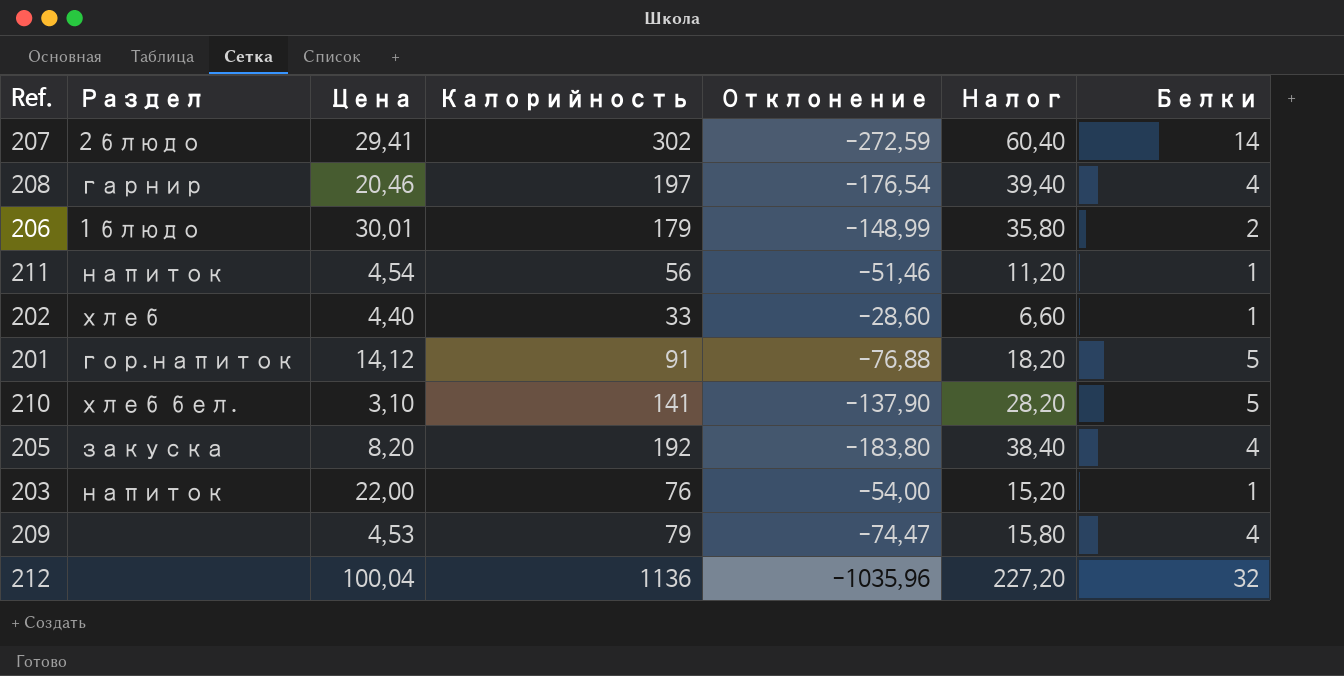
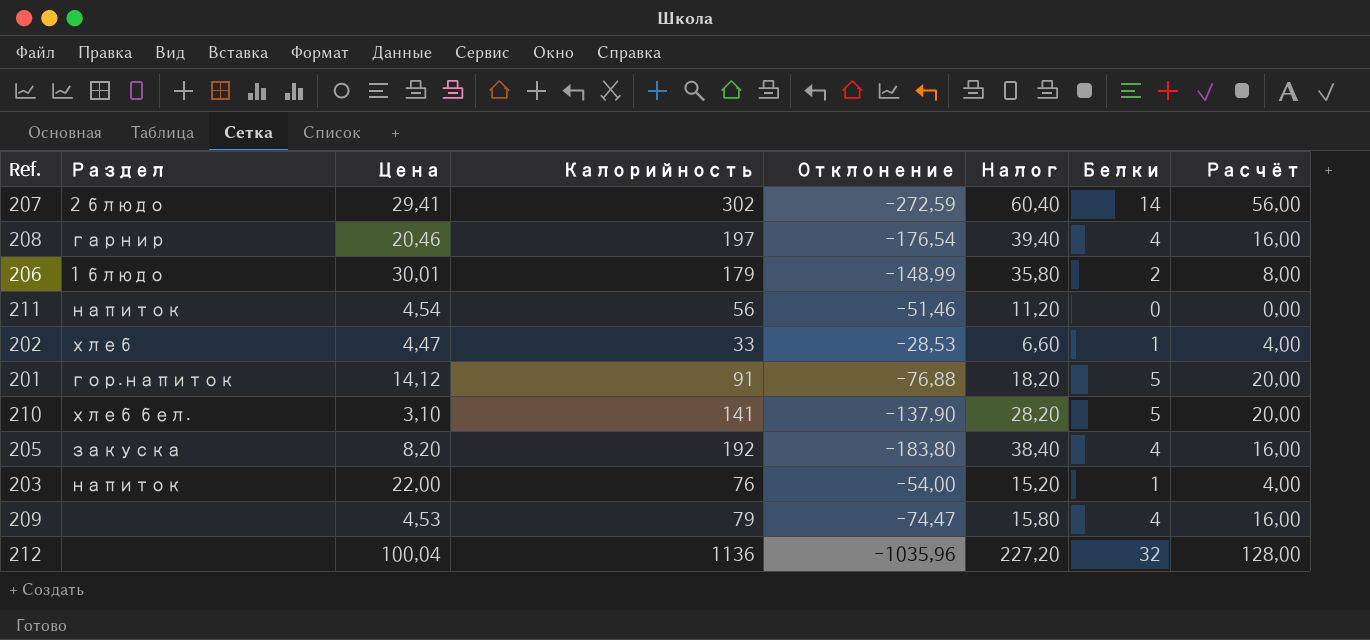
column Расчёт | formula: none -> [Белки] * 4
211 | Белки: 1 -> 0
202 | Цена: 4,40 -> 4,47
202 | Отклонение: -28,60 -> -28,53

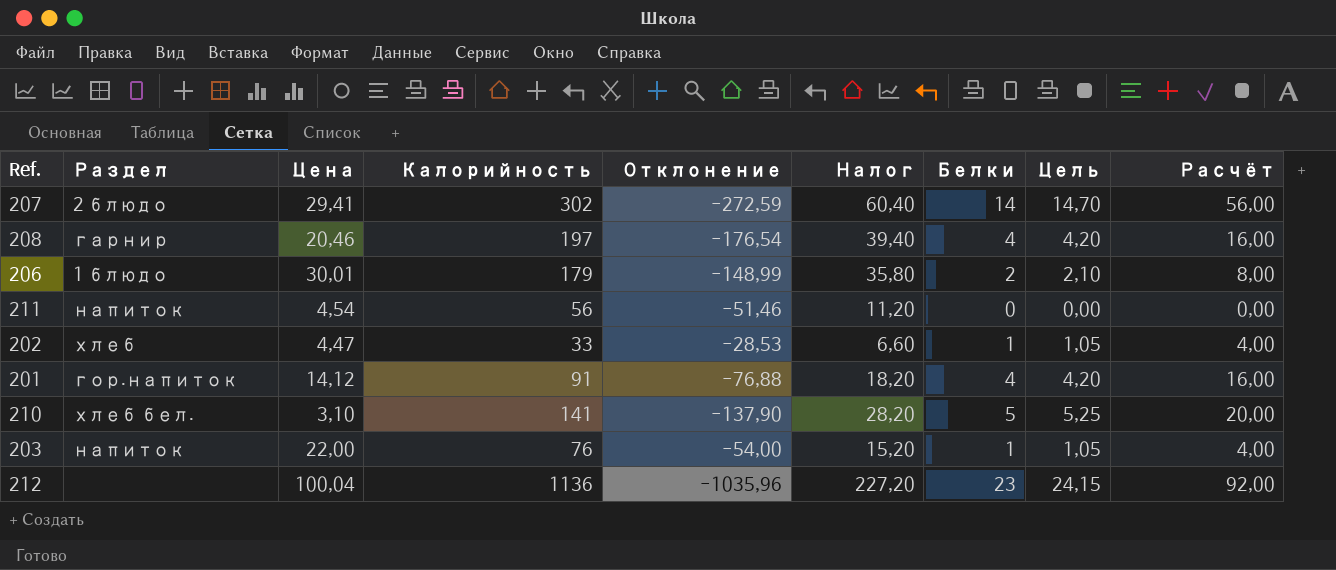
column Цель | formula: none -> [Белки] * 1,05
row 205: закуска | 8,20 | 192 | -183,80 | 38,40 | 4 | 16,00 -> none
row 209: none | 4,53 | 79 | -74,47 | 15,80 | 4 | 16,00 -> none
201 | Белки: 5 -> 4
201 | Расчёт: 20,00 -> 16,00
212 | Белки: 32 -> 23
212 | Расчёт: 128,00 -> 92,00

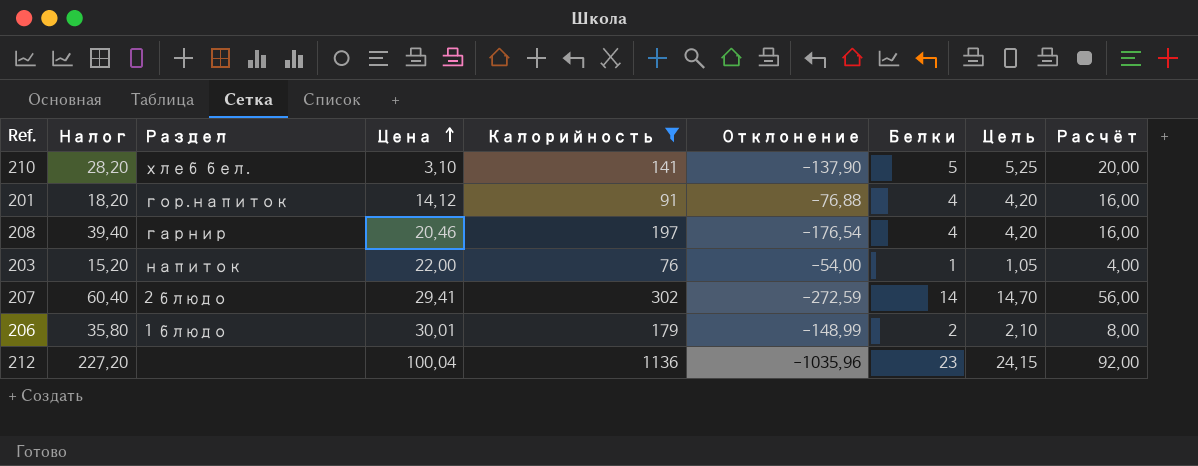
filter: none -> Калорийность >= 76
row order: none -> Цена ascending
column Налог | position: 6 -> 2

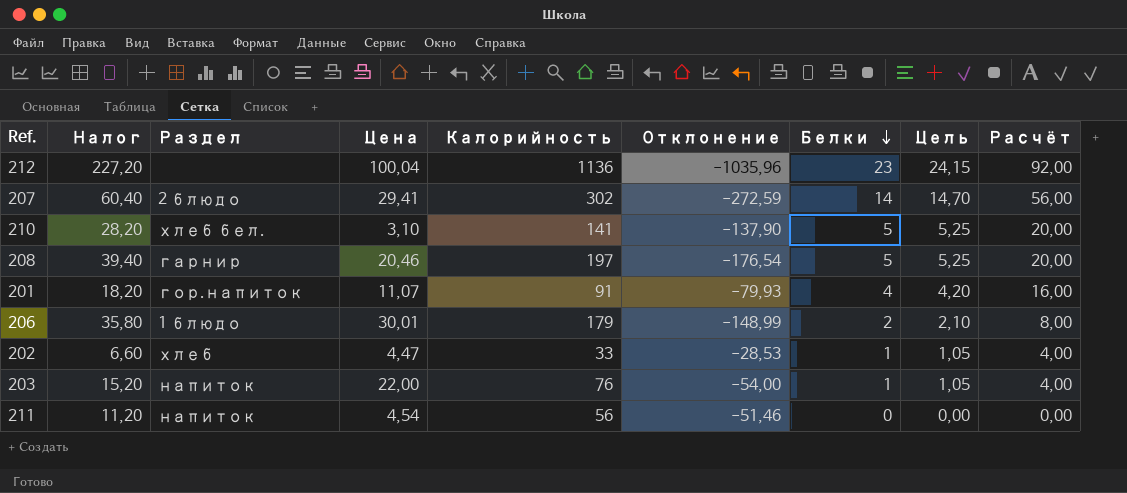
filter: Калорийность >= 76 -> none
row order: Цена ascending -> Белки descending
208 | Белки: 4 -> 5
208 | Цель: 4,20 -> 5,25
208 | Расчёт: 16,00 -> 20,00
201 | Цена: 14,12 -> 11,07
201 | Отклонение: -76,88 -> -79,93

